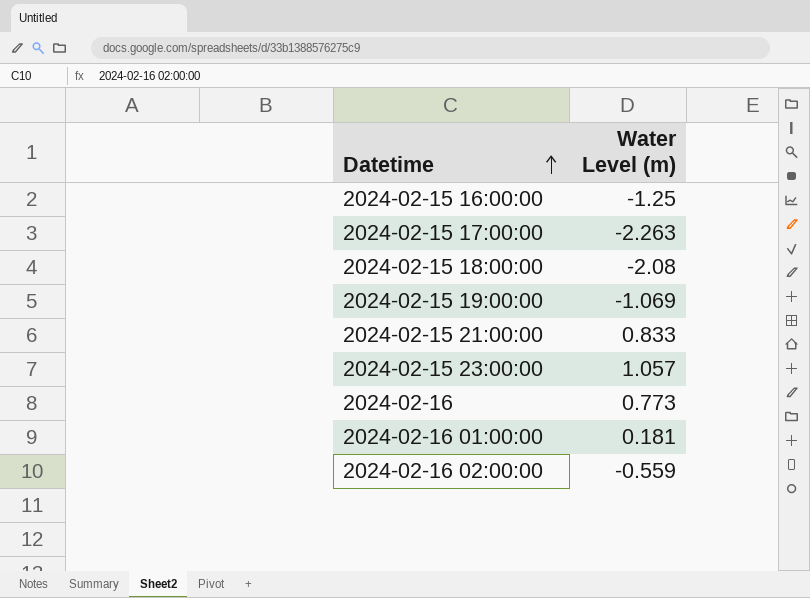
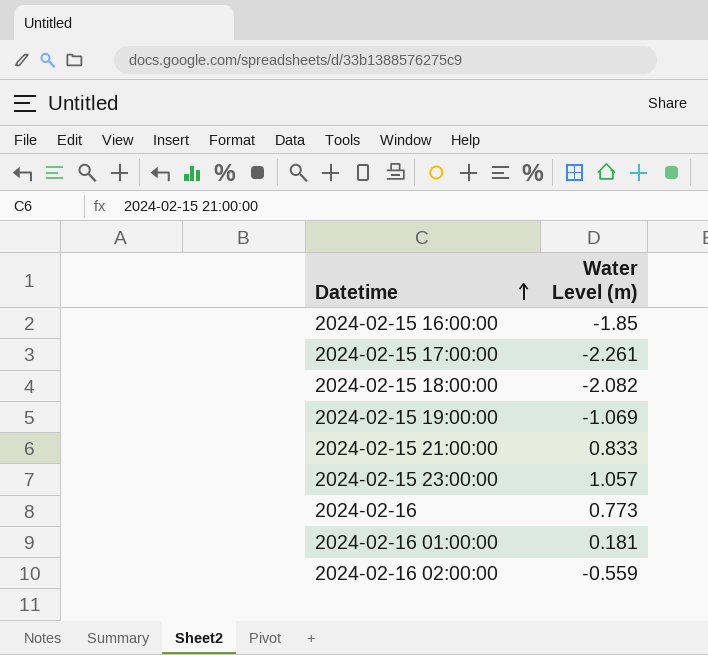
2024-02-15 16:00:00 | Water Level (m): -1.25 -> -1.85
2024-02-15 17:00:00 | Water Level (m): -2.263 -> -2.261
2024-02-15 18:00:00 | Water Level (m): -2.08 -> -2.082

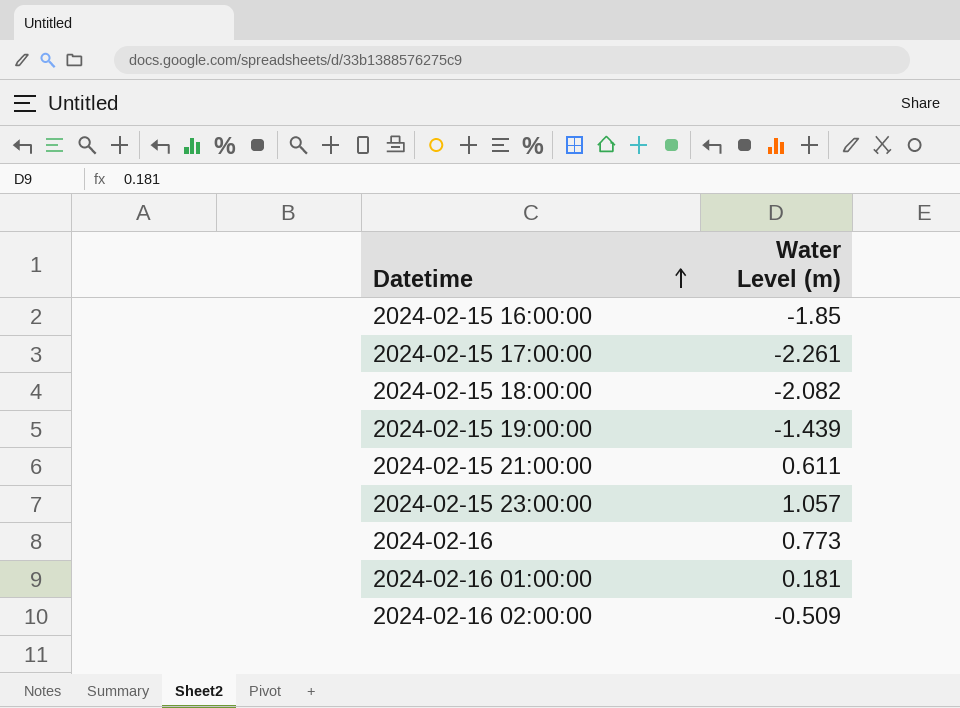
2024-02-15 19:00:00 | Water Level (m): -1.069 -> -1.439
2024-02-15 21:00:00 | Water Level (m): 0.833 -> 0.611
2024-02-16 02:00:00 | Water Level (m): -0.559 -> -0.509

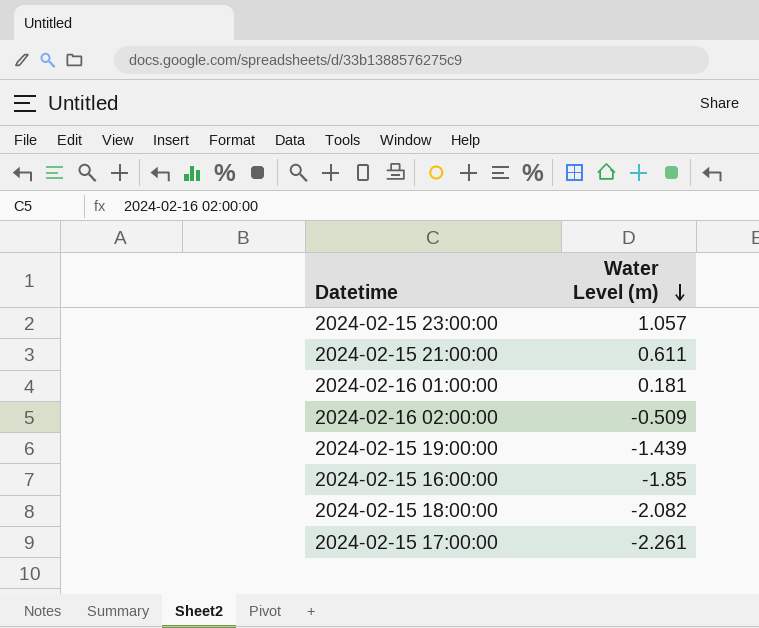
row order: Datetime ascending -> Water Level (m) descending
row 2024-02-16: 0.773 -> none

